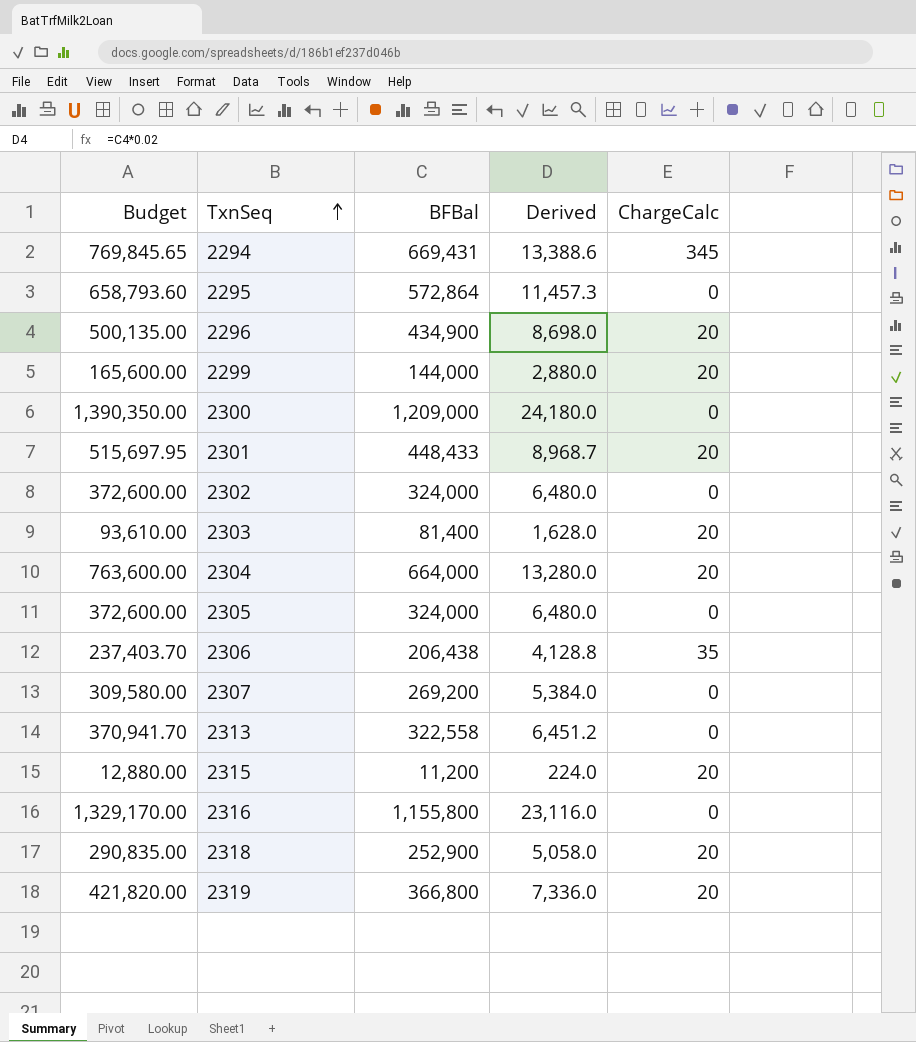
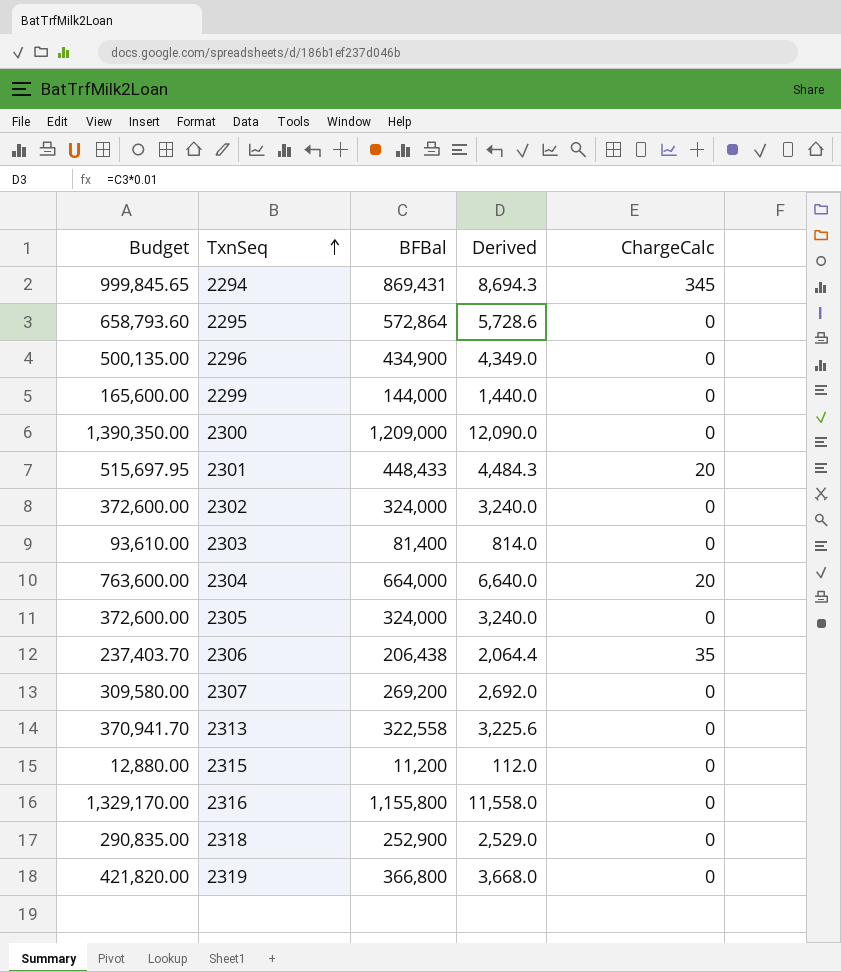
column Derived | formula: [BFBal] * 0.02 -> [BFBal] * 0.01
2294 | Budget: 769,845.65 -> 999,845.65
2294 | BFBal: 669,431 -> 869,431
2296 | ChargeCalc: 20 -> 0
2299 | ChargeCalc: 20 -> 0
2303 | ChargeCalc: 20 -> 0
2315 | ChargeCalc: 20 -> 0
2318 | ChargeCalc: 20 -> 0
2319 | ChargeCalc: 20 -> 0

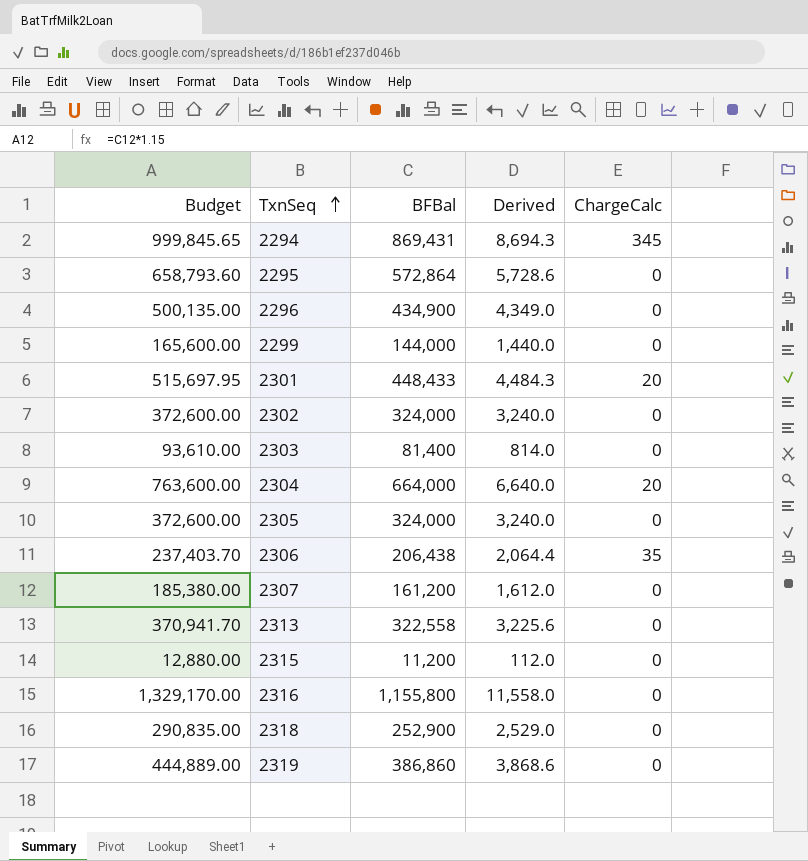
row 2300: 1,390,350.00 | 1,209,000 | 12,090.0 | 0 -> none
2307 | Budget: 309,580.00 -> 185,380.00
2307 | BFBal: 269,200 -> 161,200
2307 | Derived: 2,692.0 -> 1,612.0
2319 | Budget: 421,820.00 -> 444,889.00
2319 | BFBal: 366,800 -> 386,860
2319 | Derived: 3,668.0 -> 3,868.6

